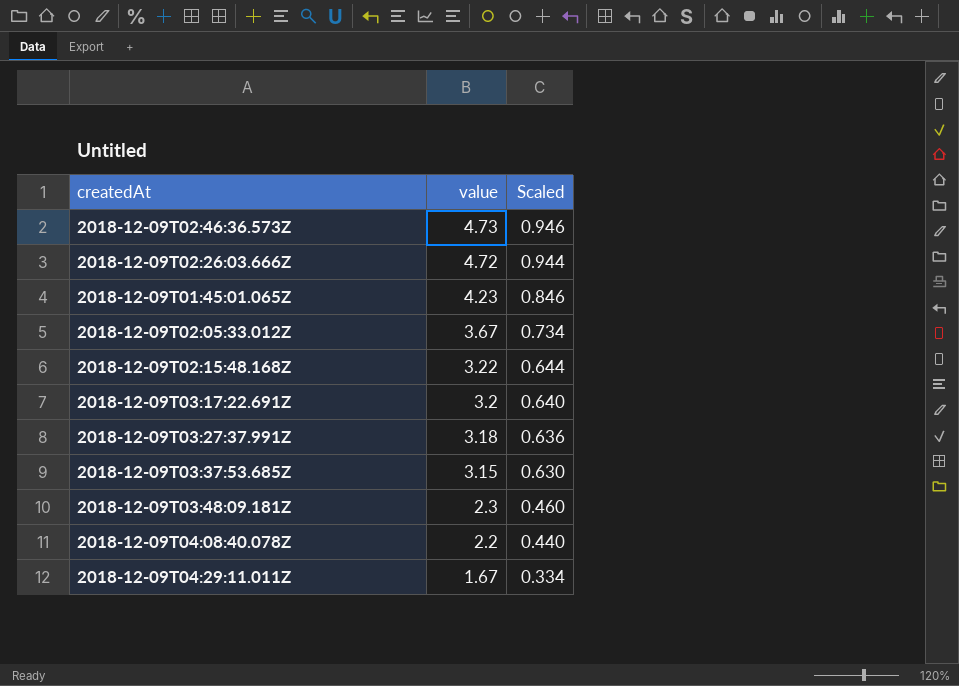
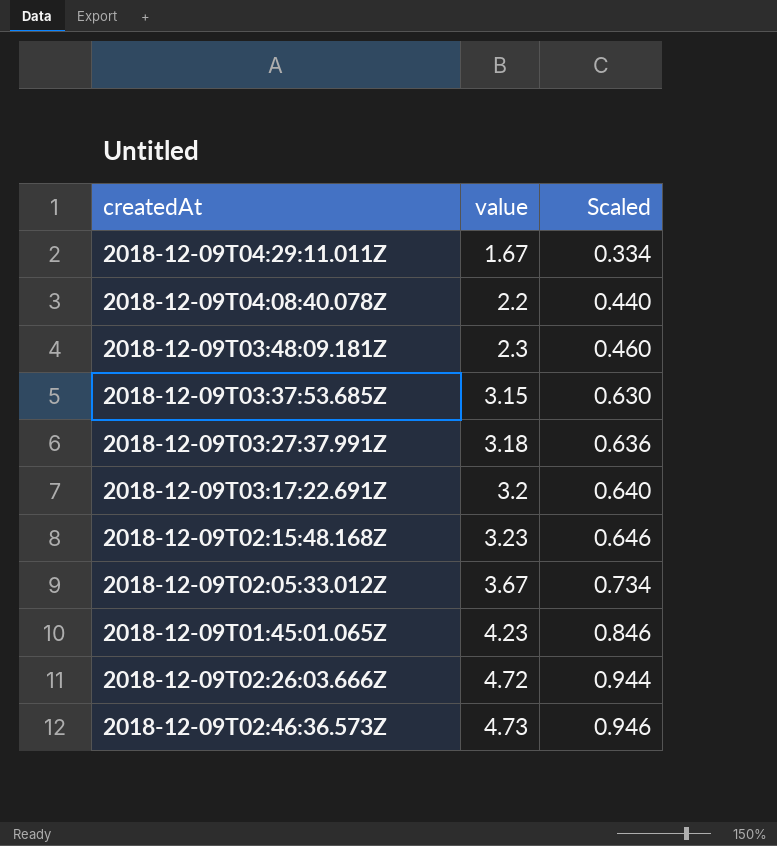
row order: value descending -> value ascending
2018-12-09T02:15:48.168Z | value: 3.22 -> 3.23
2018-12-09T02:15:48.168Z | Scaled: 0.644 -> 0.646

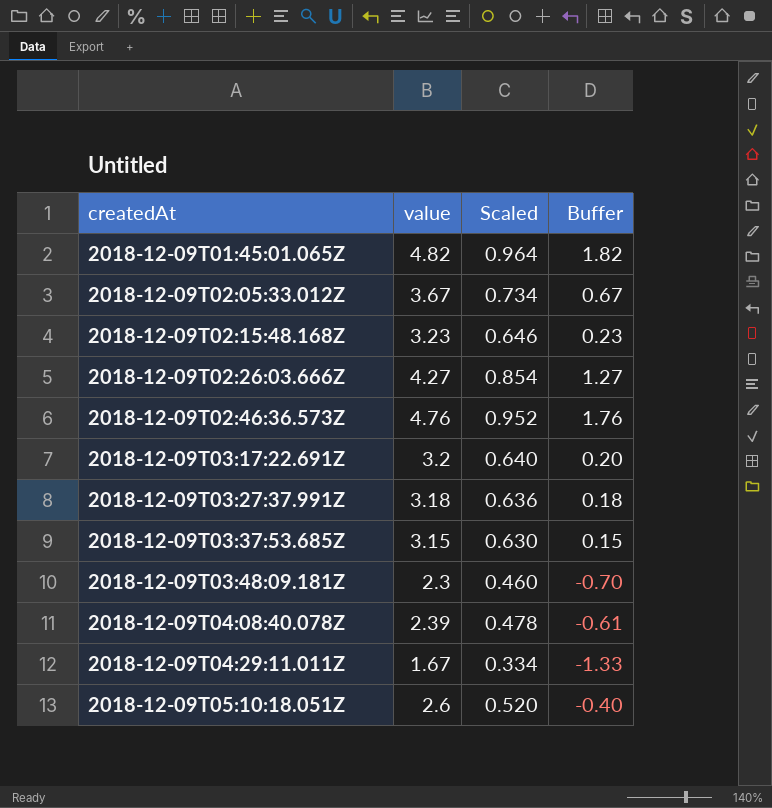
row order: value ascending -> createdAt ascending
column Buffer | formula: none -> [value] - 3
2018-12-09T01:45:01.065Z | value: 4.23 -> 4.82
2018-12-09T01:45:01.065Z | Scaled: 0.846 -> 0.964
2018-12-09T02:26:03.666Z | value: 4.72 -> 4.27
2018-12-09T02:26:03.666Z | Scaled: 0.944 -> 0.854
2018-12-09T02:46:36.573Z | value: 4.73 -> 4.76
2018-12-09T02:46:36.573Z | Scaled: 0.946 -> 0.952
2018-12-09T04:08:40.078Z | value: 2.2 -> 2.39
2018-12-09T04:08:40.078Z | Scaled: 0.440 -> 0.478
row 2018-12-09T05:10:18.051Z: none -> 2.6 | 0.520 | -0.40

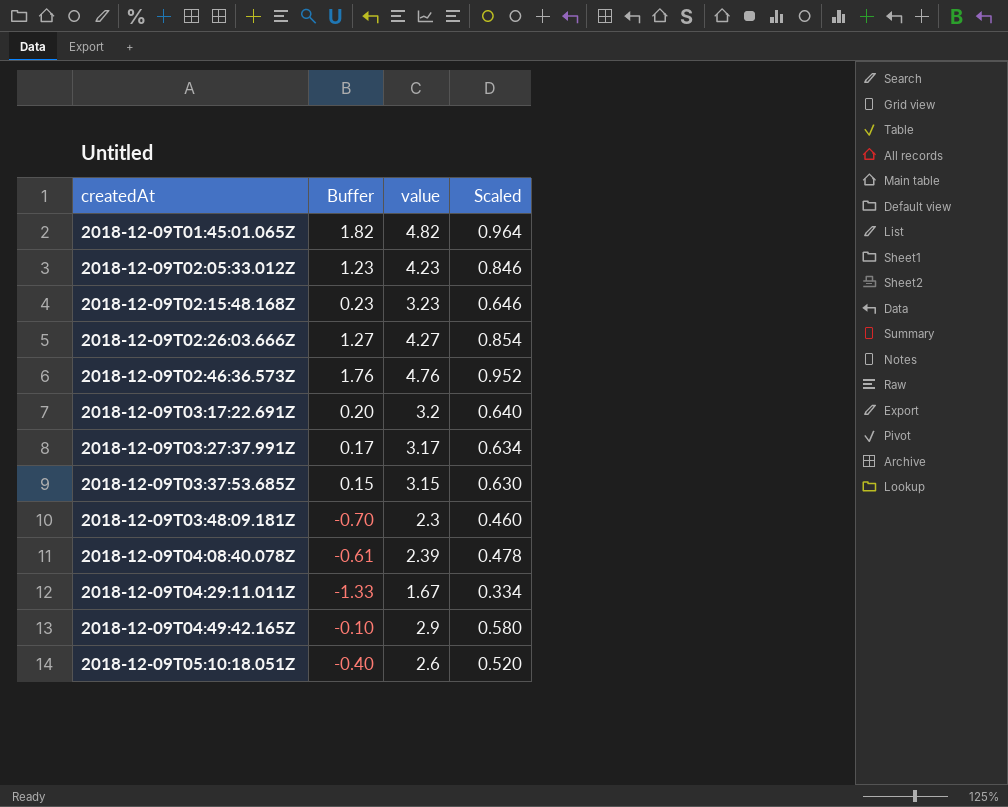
column Buffer | position: 4 -> 2
2018-12-09T02:05:33.012Z | Buffer: 0.67 -> 1.23
2018-12-09T02:05:33.012Z | value: 3.67 -> 4.23
2018-12-09T02:05:33.012Z | Scaled: 0.734 -> 0.846
2018-12-09T03:27:37.991Z | Buffer: 0.18 -> 0.17
2018-12-09T03:27:37.991Z | value: 3.18 -> 3.17
2018-12-09T03:27:37.991Z | Scaled: 0.636 -> 0.634
row 2018-12-09T04:49:42.165Z: none -> -0.10 | 2.9 | 0.580

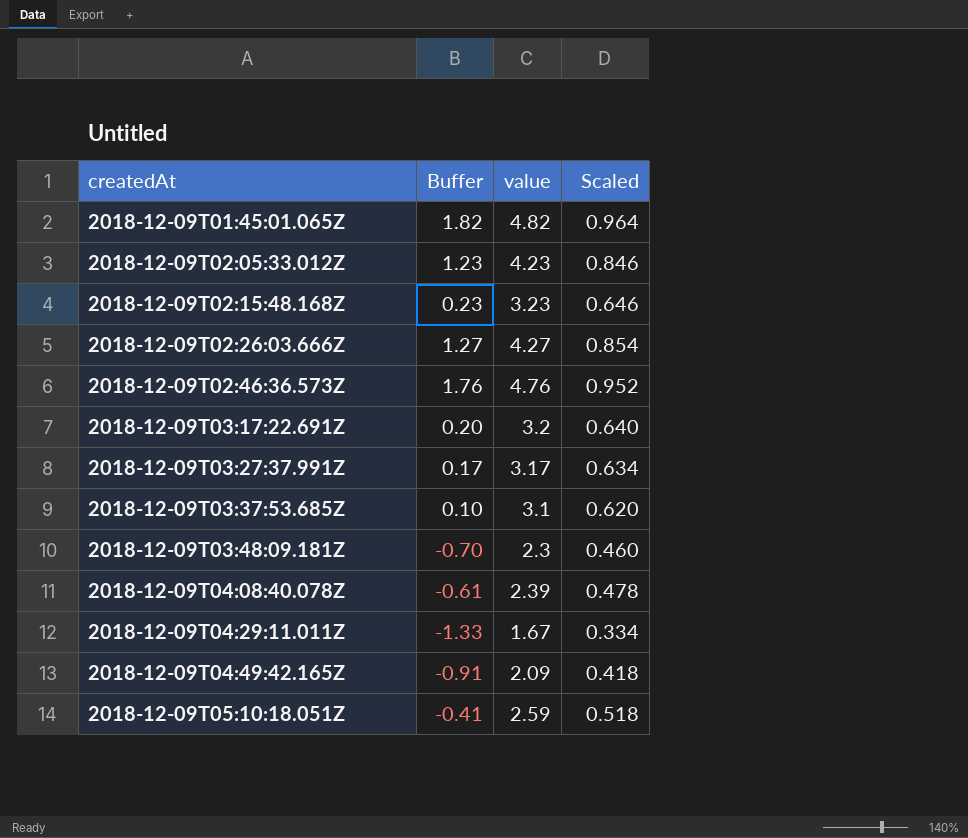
2018-12-09T03:37:53.685Z | Buffer: 0.15 -> 0.10
2018-12-09T03:37:53.685Z | value: 3.15 -> 3.1
2018-12-09T03:37:53.685Z | Scaled: 0.630 -> 0.620
2018-12-09T04:49:42.165Z | Buffer: -0.10 -> -0.91
2018-12-09T04:49:42.165Z | value: 2.9 -> 2.09
2018-12-09T04:49:42.165Z | Scaled: 0.580 -> 0.418
2018-12-09T05:10:18.051Z | Buffer: -0.40 -> -0.41
2018-12-09T05:10:18.051Z | value: 2.6 -> 2.59
2018-12-09T05:10:18.051Z | Scaled: 0.520 -> 0.518

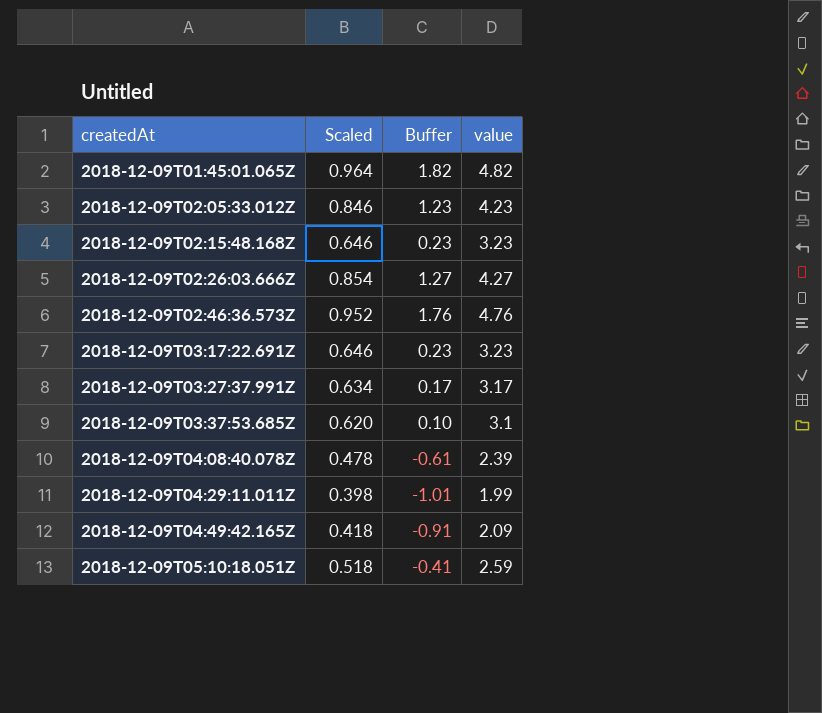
column Scaled | position: 4 -> 2
row 2018-12-09T03:48:09.181Z: -0.70 | 2.3 | 0.460 -> none
2018-12-09T03:17:22.691Z | Scaled: 0.640 -> 0.646
2018-12-09T03:17:22.691Z | Buffer: 0.20 -> 0.23
2018-12-09T03:17:22.691Z | value: 3.2 -> 3.23
2018-12-09T04:29:11.011Z | Scaled: 0.334 -> 0.398
2018-12-09T04:29:11.011Z | Buffer: -1.33 -> -1.01
2018-12-09T04:29:11.011Z | value: 1.67 -> 1.99

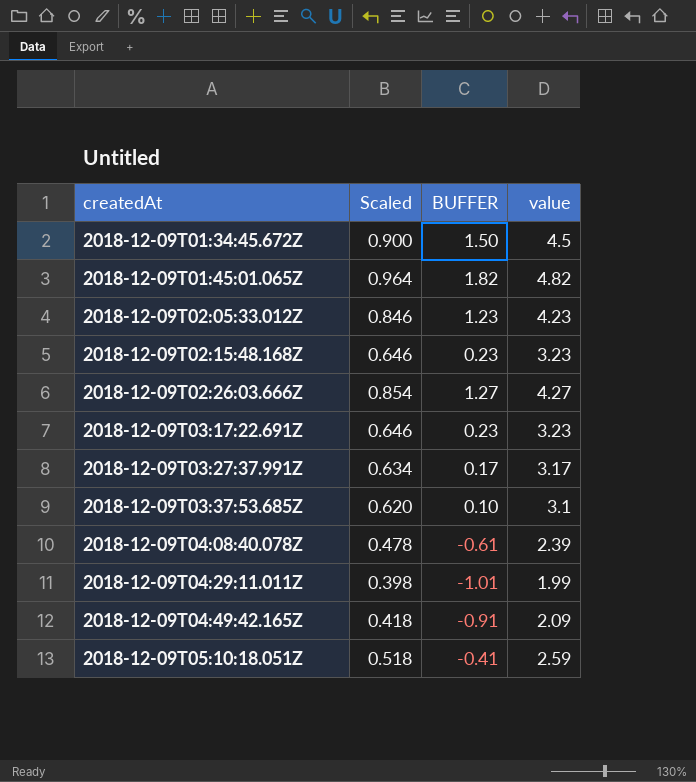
column name: Buffer -> BUFFER
row 2018-12-09T02:46:36.573Z: 0.952 | 1.76 | 4.76 -> none
row 2018-12-09T01:34:45.672Z: none -> 0.900 | 1.50 | 4.5

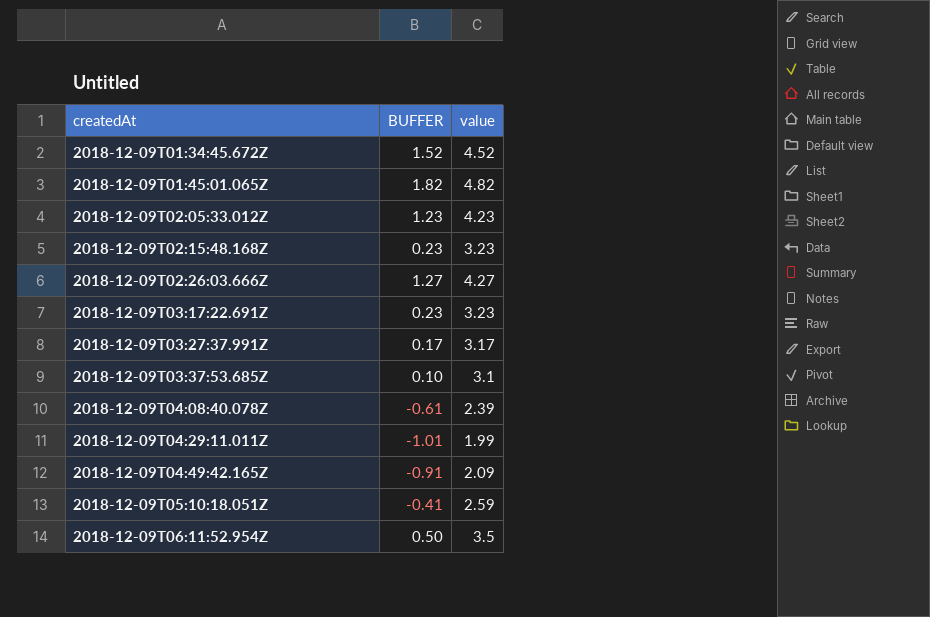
column Scaled | formula: [value] * 0.2 -> none
2018-12-09T01:34:45.672Z | BUFFER: 1.50 -> 1.52
2018-12-09T01:34:45.672Z | value: 4.5 -> 4.52
row 2018-12-09T06:11:52.954Z: none -> 0.50 | 3.5

